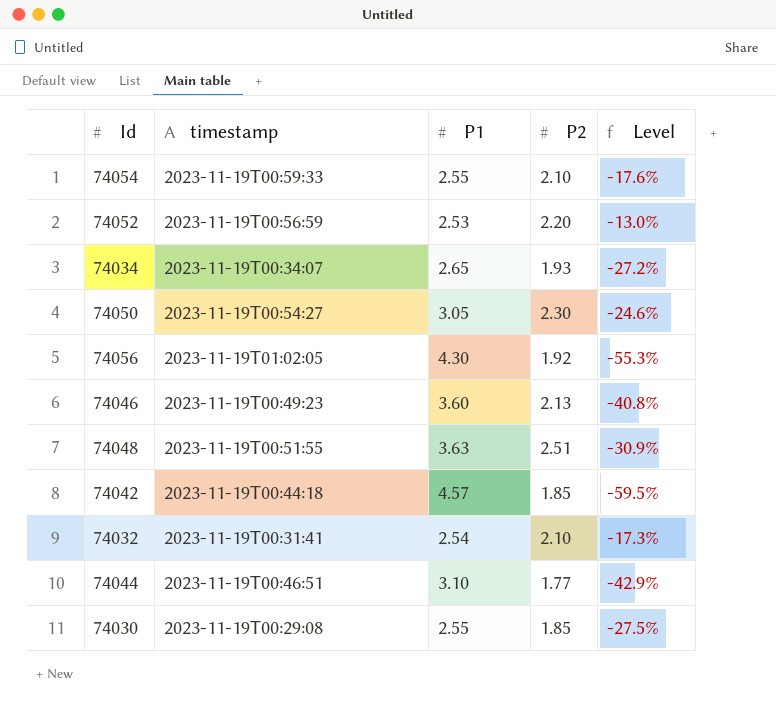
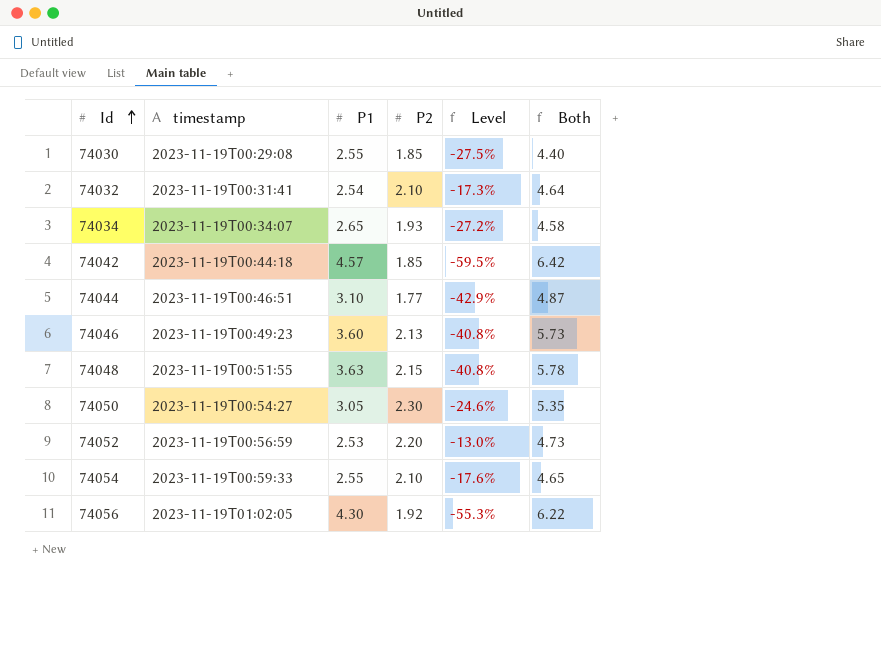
row order: none -> Id ascending
column Both | formula: none -> [P1] + [P2]
74048 | P2: 2.51 -> 2.15
74048 | Level: -30.9% -> -40.8%

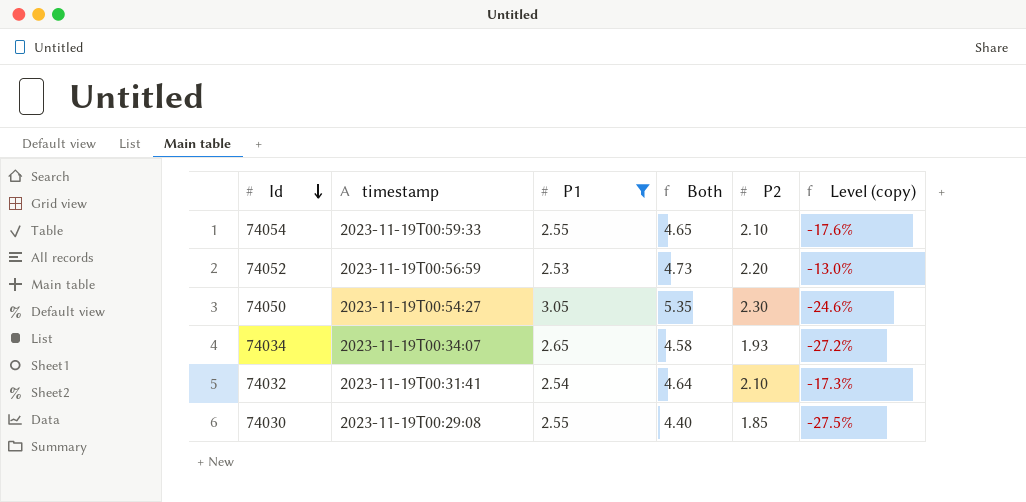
filter: none -> P1 <= 3.05
row order: Id ascending -> Id descending
column Both | position: 6 -> 4
column name: Level -> Level (copy)

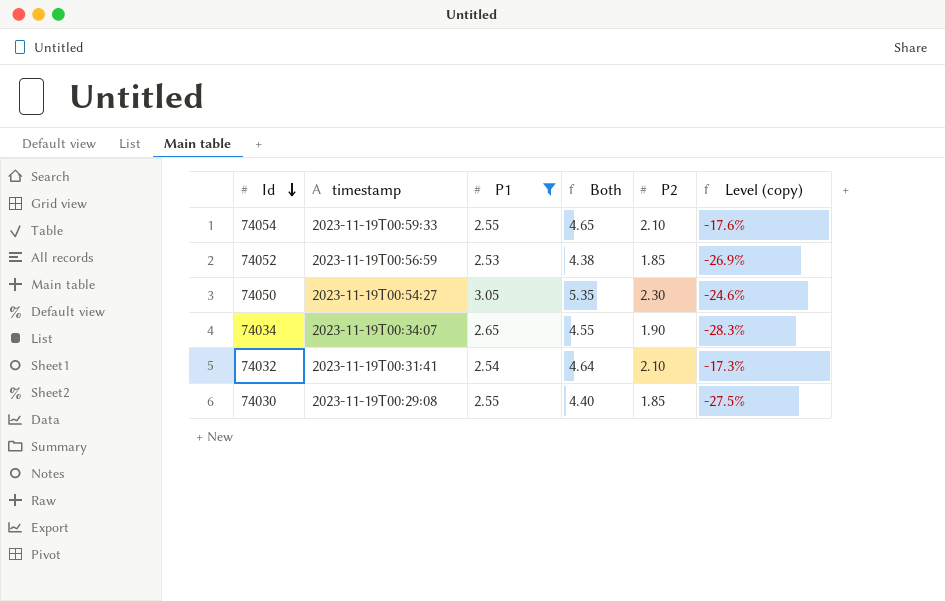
74052 | Both: 4.73 -> 4.38
74052 | P2: 2.20 -> 1.85
74052 | Level (copy): -13.0% -> -26.9%
74034 | Both: 4.58 -> 4.55
74034 | P2: 1.93 -> 1.90
74034 | Level (copy): -27.2% -> -28.3%

